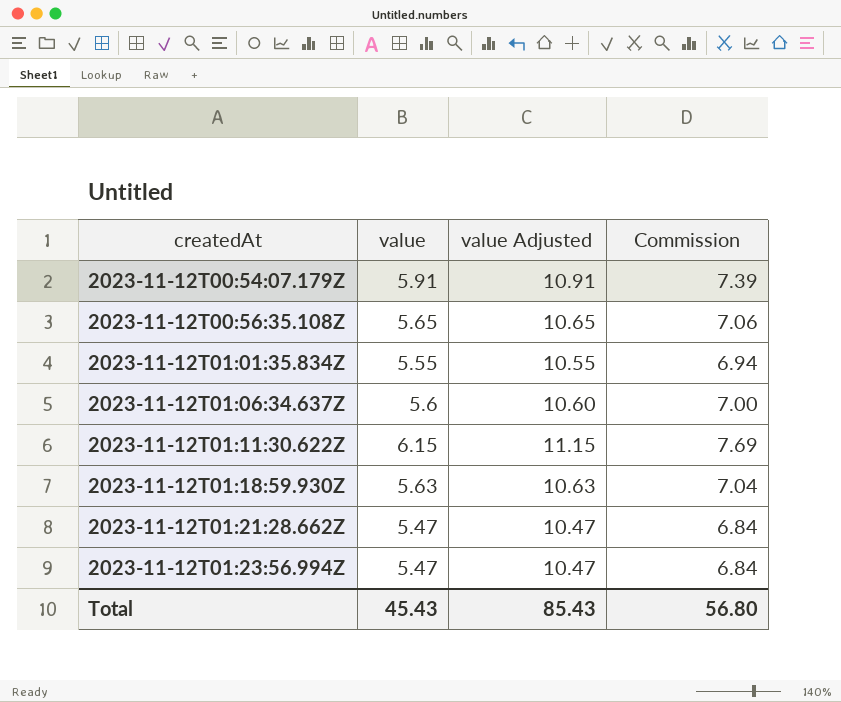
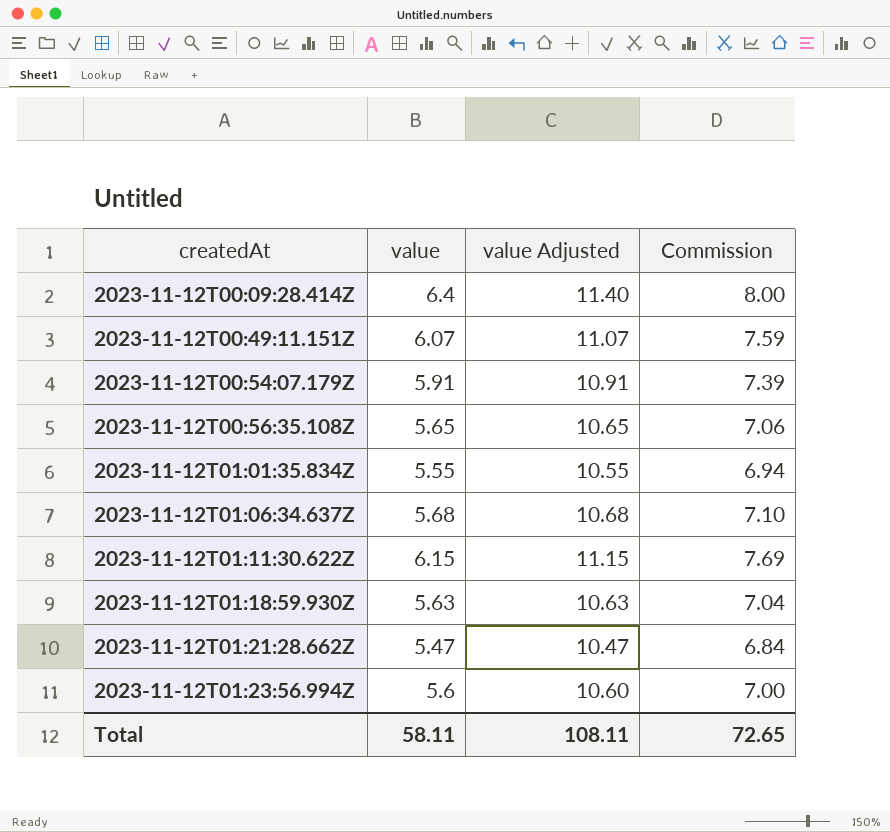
row 2023-11-12T00:09:28.414Z: none -> 6.4 | 11.40 | 8.00
row 2023-11-12T00:49:11.151Z: none -> 6.07 | 11.07 | 7.59
2023-11-12T01:06:34.637Z | value: 5.6 -> 5.68
2023-11-12T01:06:34.637Z | value Adjusted: 10.60 -> 10.68
2023-11-12T01:06:34.637Z | Commission: 7.00 -> 7.10
2023-11-12T01:23:56.994Z | value: 5.47 -> 5.6
2023-11-12T01:23:56.994Z | value Adjusted: 10.47 -> 10.60
2023-11-12T01:23:56.994Z | Commission: 6.84 -> 7.00
Total | value: 45.43 -> 58.11
Total | value Adjusted: 85.43 -> 108.11
Total | Commission: 56.80 -> 72.65

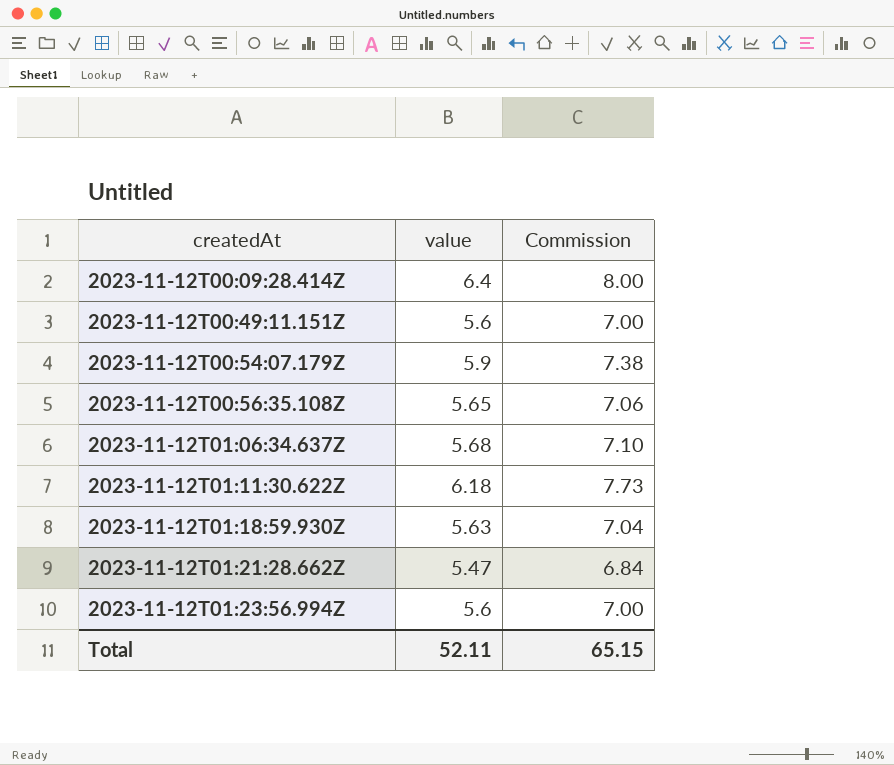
column value Adjusted | formula: [value] + 5 -> none
row 2023-11-12T01:01:35.834Z: 5.55 | 10.55 | 6.94 -> none
2023-11-12T00:49:11.151Z | value: 6.07 -> 5.6
2023-11-12T00:49:11.151Z | Commission: 7.59 -> 7.00
2023-11-12T00:54:07.179Z | value: 5.91 -> 5.9
2023-11-12T00:54:07.179Z | Commission: 7.39 -> 7.38
2023-11-12T01:11:30.622Z | value: 6.15 -> 6.18
2023-11-12T01:11:30.622Z | Commission: 7.69 -> 7.73
Total | value: 58.11 -> 52.11
Total | Commission: 72.65 -> 65.15

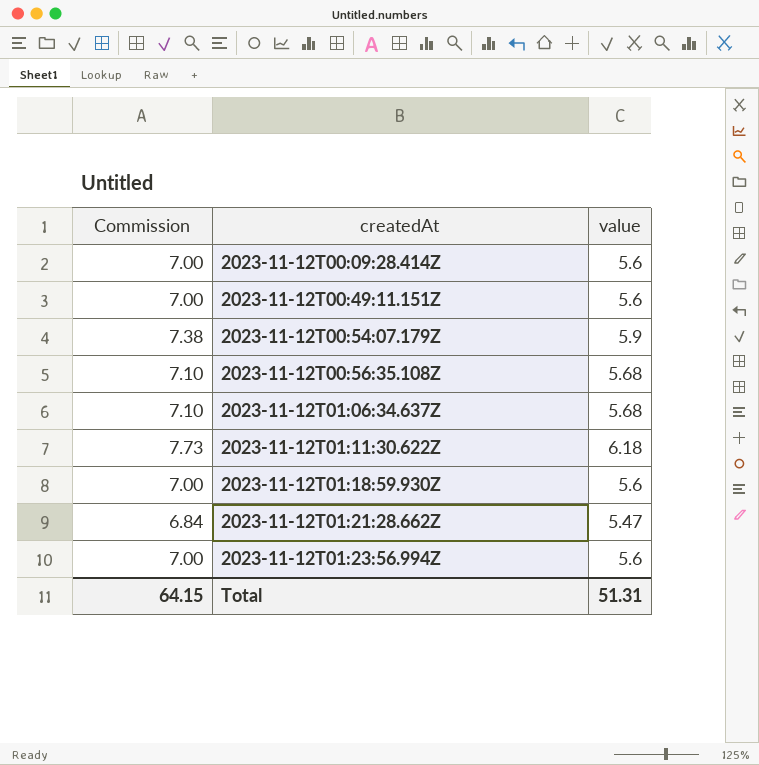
column Commission | position: 3 -> 1
2023-11-12T00:09:28.414Z | Commission: 8.00 -> 7.00
2023-11-12T00:09:28.414Z | value: 6.4 -> 5.6
2023-11-12T00:56:35.108Z | Commission: 7.06 -> 7.10
2023-11-12T00:56:35.108Z | value: 5.65 -> 5.68
2023-11-12T01:18:59.930Z | Commission: 7.04 -> 7.00
2023-11-12T01:18:59.930Z | value: 5.63 -> 5.6
Total | Commission: 65.15 -> 64.15
Total | value: 52.11 -> 51.31

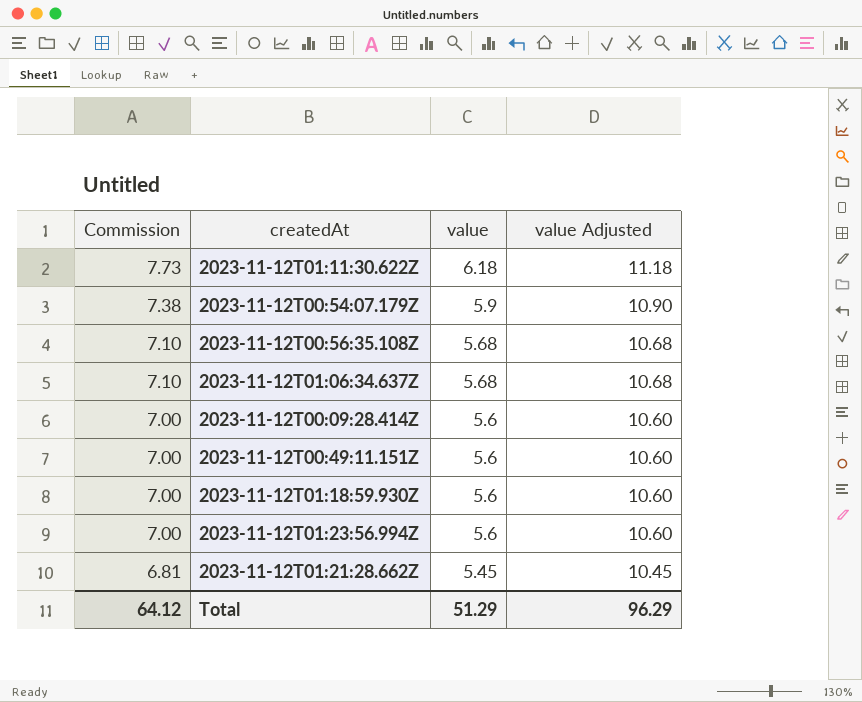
row order: createdAt ascending -> Commission descending
column value Adjusted | formula: none -> [value] + 5
2023-11-12T01:21:28.662Z | Commission: 6.84 -> 6.81
2023-11-12T01:21:28.662Z | value: 5.47 -> 5.45
Total | Commission: 64.15 -> 64.12
Total | value: 51.31 -> 51.29

